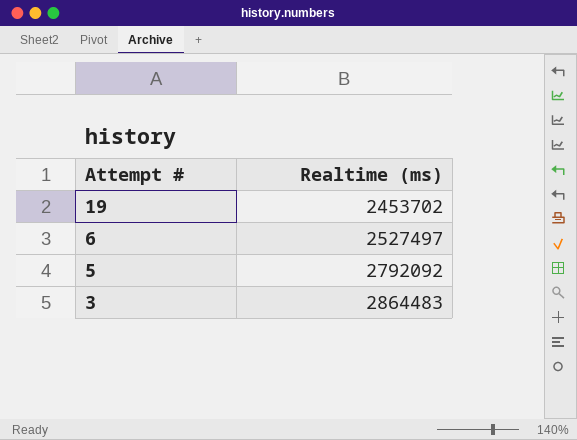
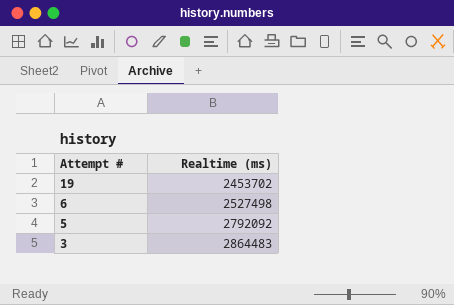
6 | Realtime (ms): 2527497 -> 2527498

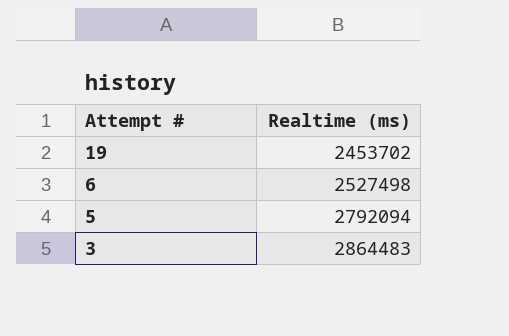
5 | Realtime (ms): 2792092 -> 2792094

